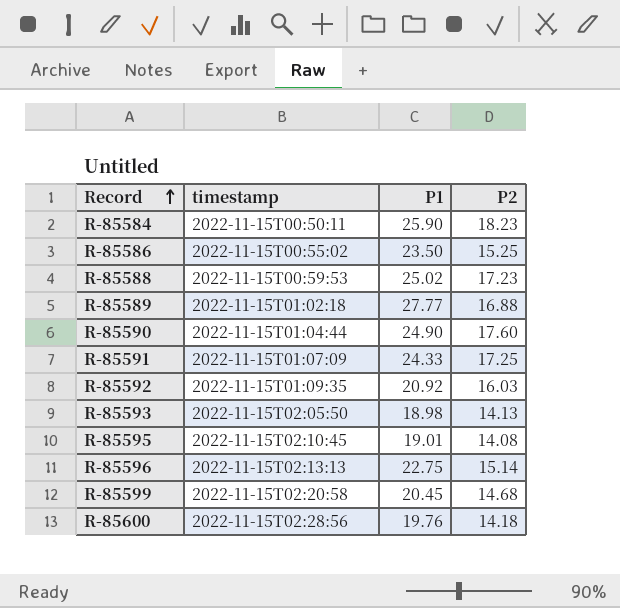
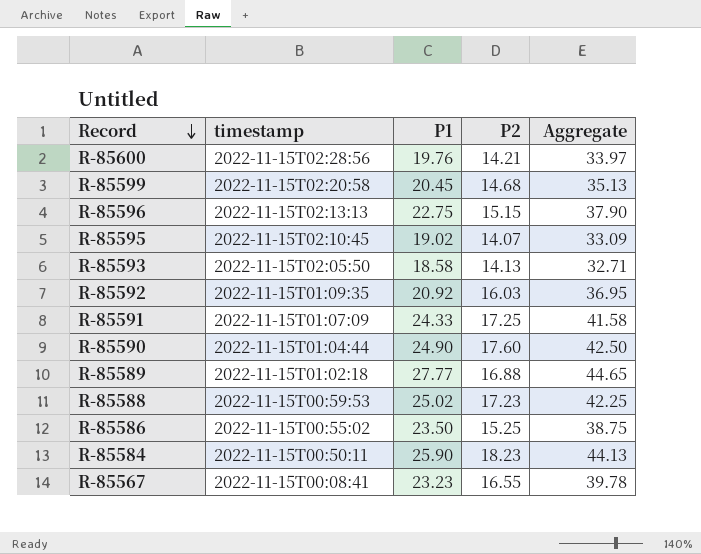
row order: Record ascending -> Record descending
column Aggregate | formula: none -> [P1] + [P2]
R-85600 | P2: 14.18 -> 14.21
R-85596 | P2: 15.14 -> 15.15
R-85595 | P1: 19.01 -> 19.02
R-85595 | P2: 14.08 -> 14.07
R-85593 | P1: 18.98 -> 18.58
row R-85567: none -> 2022-11-15T00:08:41 | 23.23 | 16.55 | 39.78

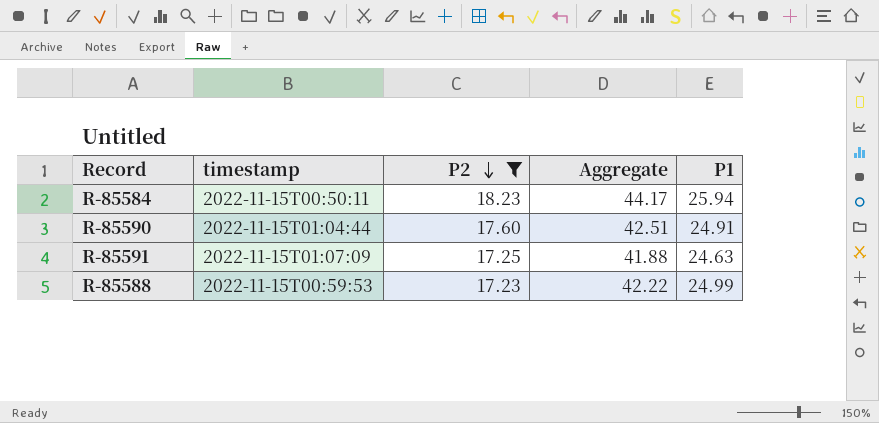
filter: none -> P2 >= 17.23
row order: Record descending -> P2 descending
column P1 | position: 3 -> 5
R-85584 | Aggregate: 44.13 -> 44.17
R-85584 | P1: 25.90 -> 25.94
R-85590 | Aggregate: 42.50 -> 42.51
R-85590 | P1: 24.90 -> 24.91
R-85591 | Aggregate: 41.58 -> 41.88
R-85591 | P1: 24.33 -> 24.63
R-85588 | Aggregate: 42.25 -> 42.22
R-85588 | P1: 25.02 -> 24.99

